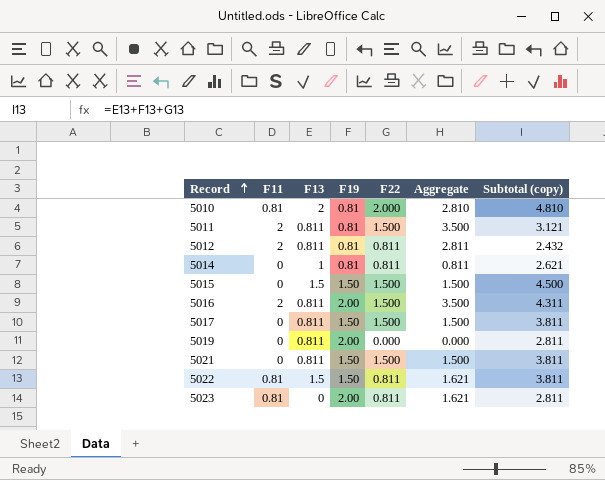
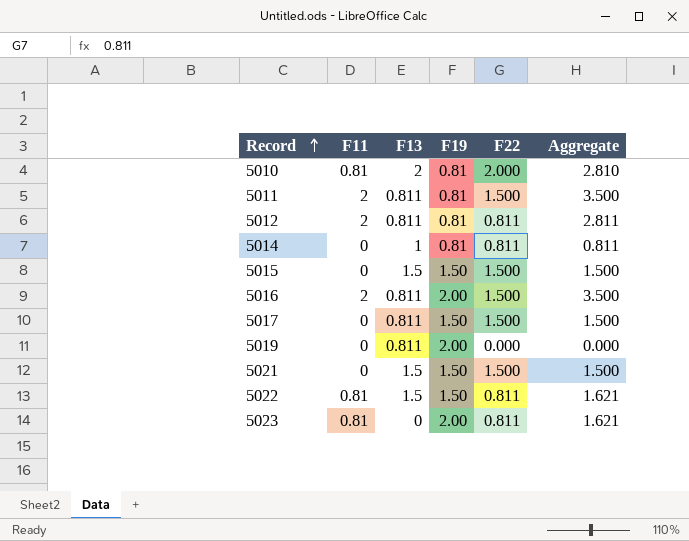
column Subtotal (copy) | formula: [F13] + [F19] + [F22] -> none
5021 | F13: 0.811 -> 1.5

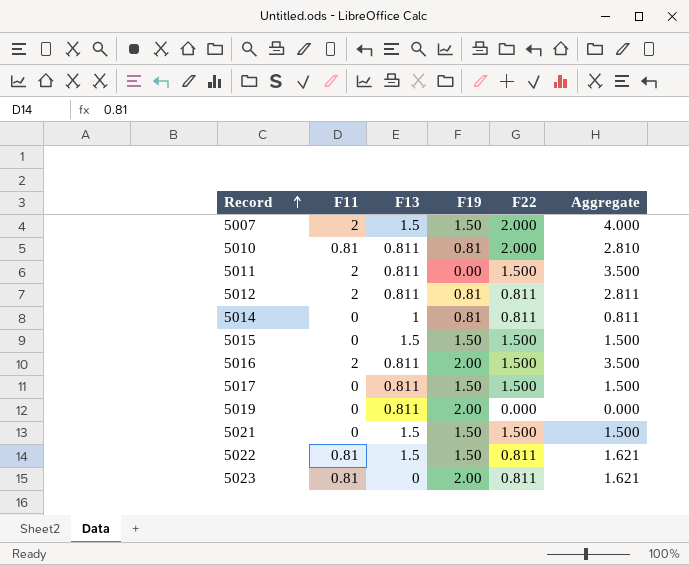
row 5007: none -> 2 | 1.5 | 1.50 | 2.000 | 4.000
5010 | F13: 2 -> 0.811
5011 | F19: 0.81 -> 0.00

